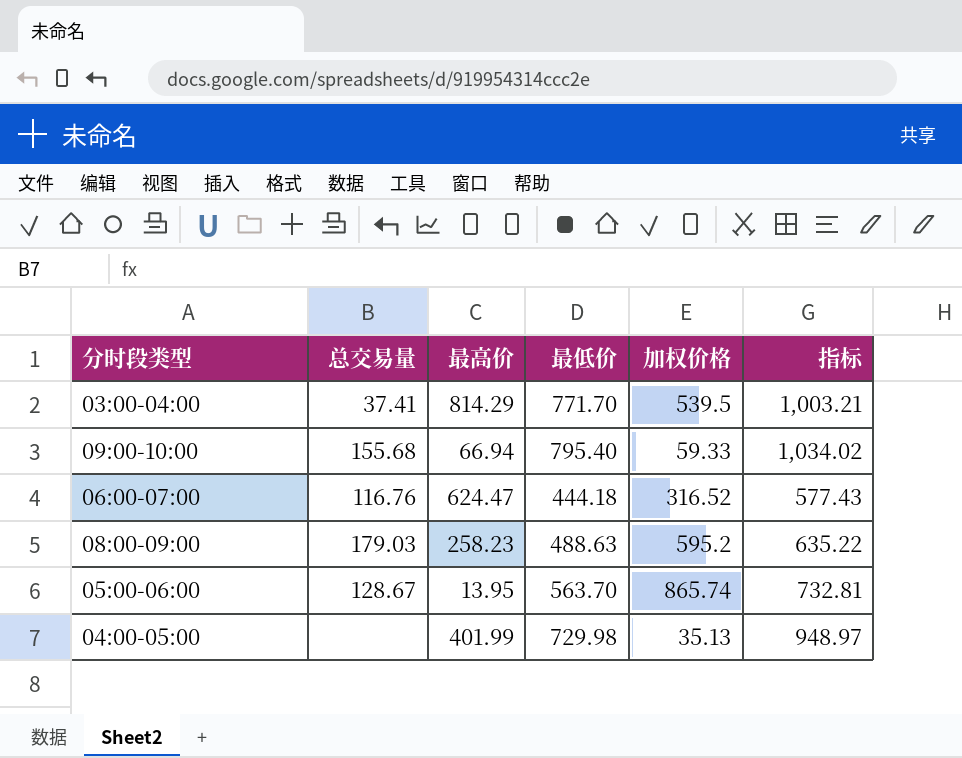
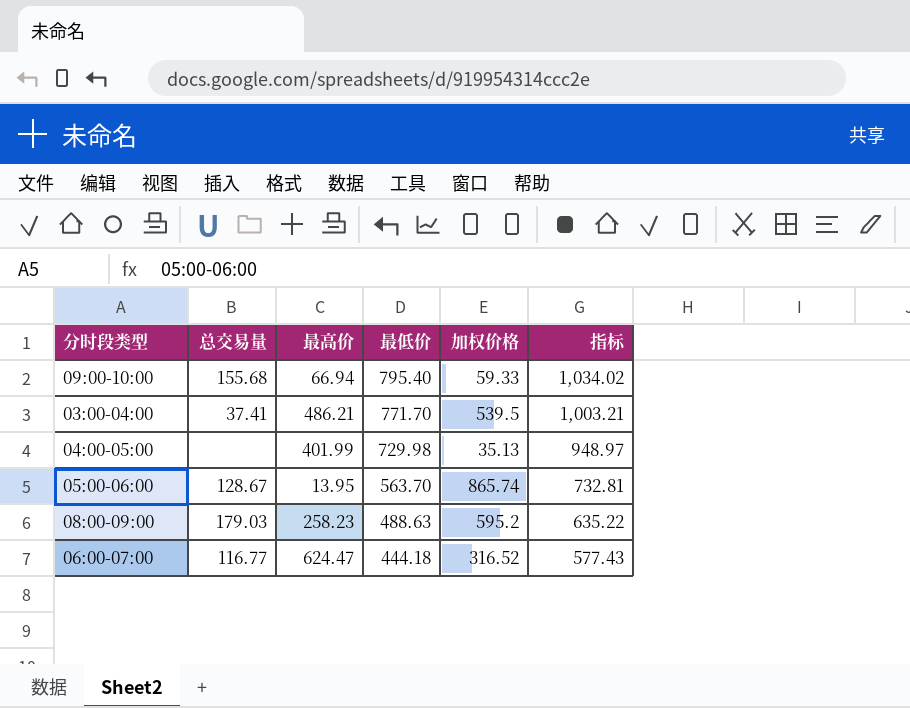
row order: none -> 最低价 descending
03:00-04:00 | 最高价: 814.29 -> 486.21
06:00-07:00 | 总交易量: 116.76 -> 116.77

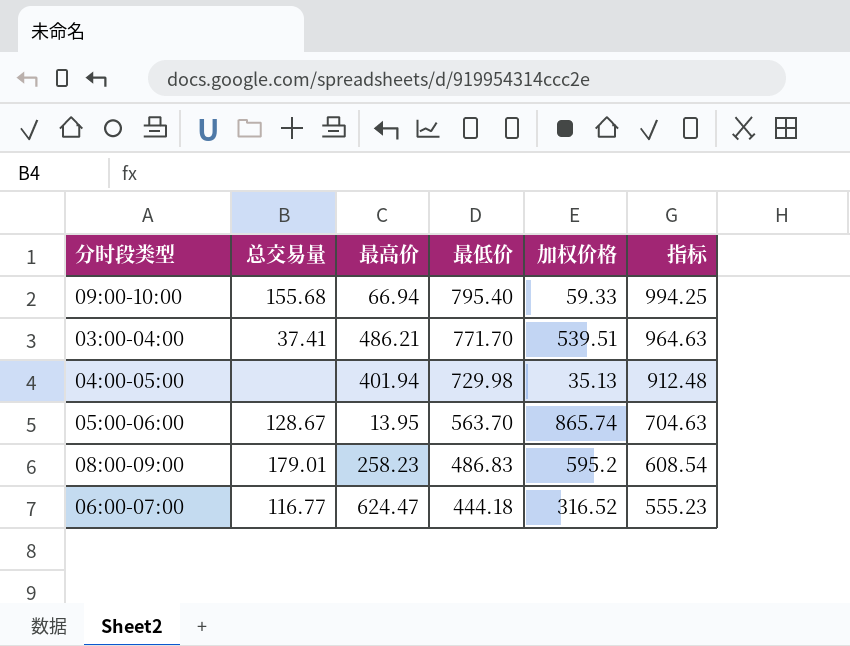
column 指标 | formula: [最低价] * 1.3 -> [最低价] * 1.25
03:00-04:00 | 加权价格: 539.5 -> 539.51
04:00-05:00 | 最高价: 401.99 -> 401.94
08:00-09:00 | 总交易量: 179.03 -> 179.01
08:00-09:00 | 最低价: 488.63 -> 486.83

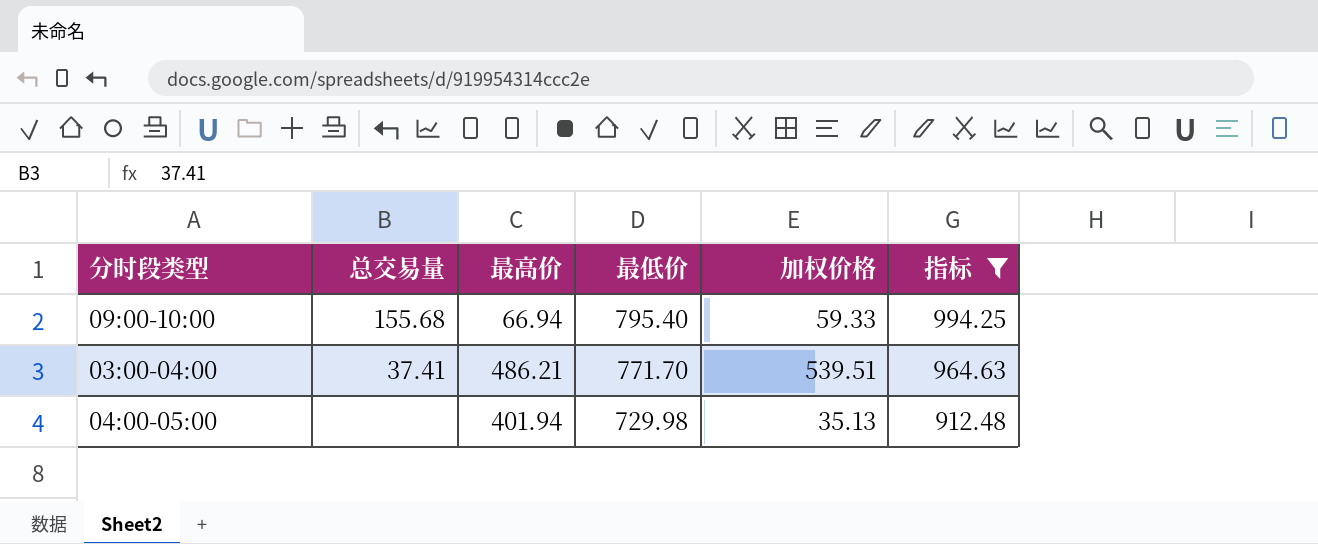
filter: none -> 指标 >= 912.48

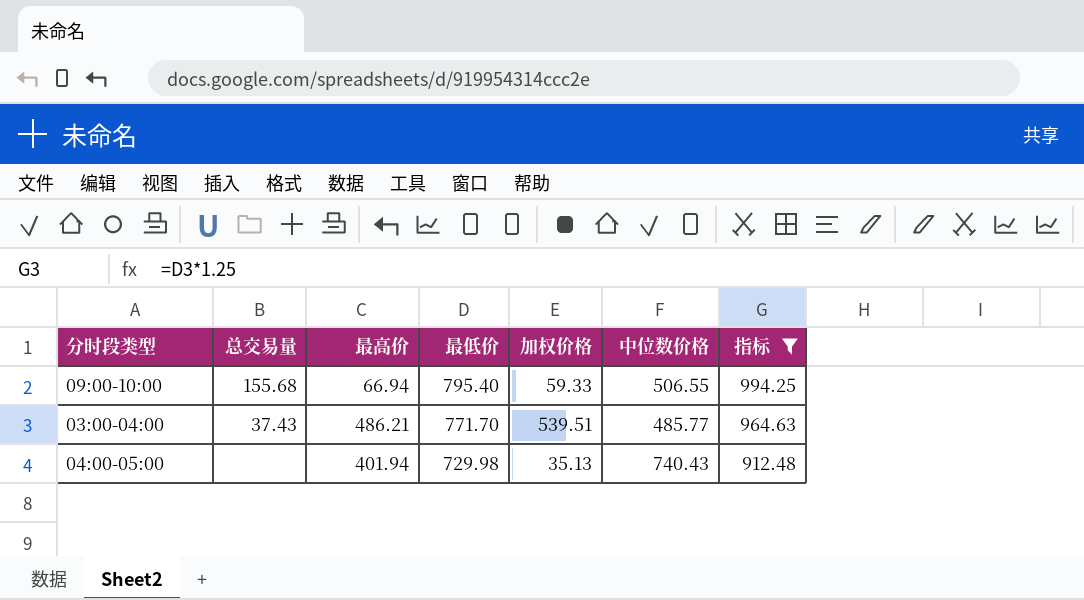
column 中位数价格 | position: none -> 6
03:00-04:00 | 总交易量: 37.41 -> 37.43

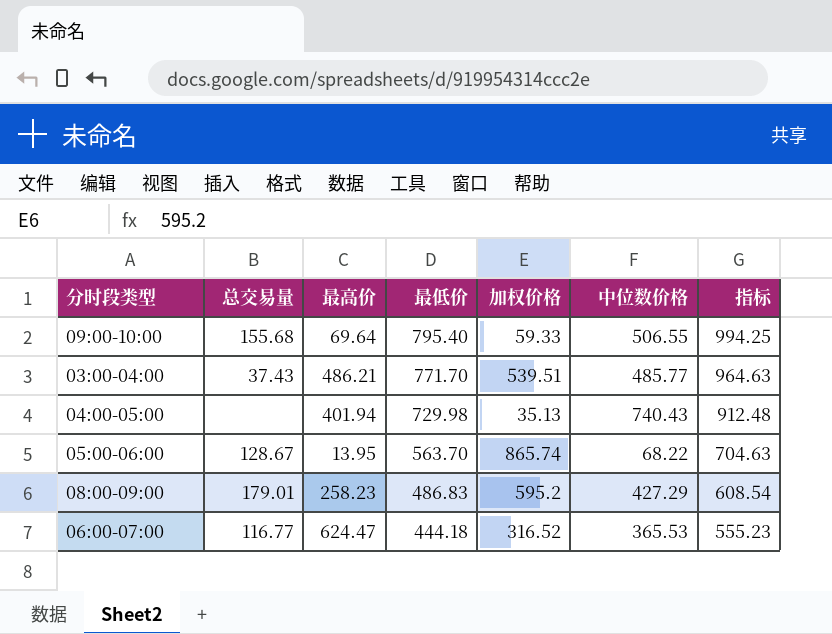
filter: 指标 >= 912.48 -> none
09:00-10:00 | 最高价: 66.94 -> 69.64

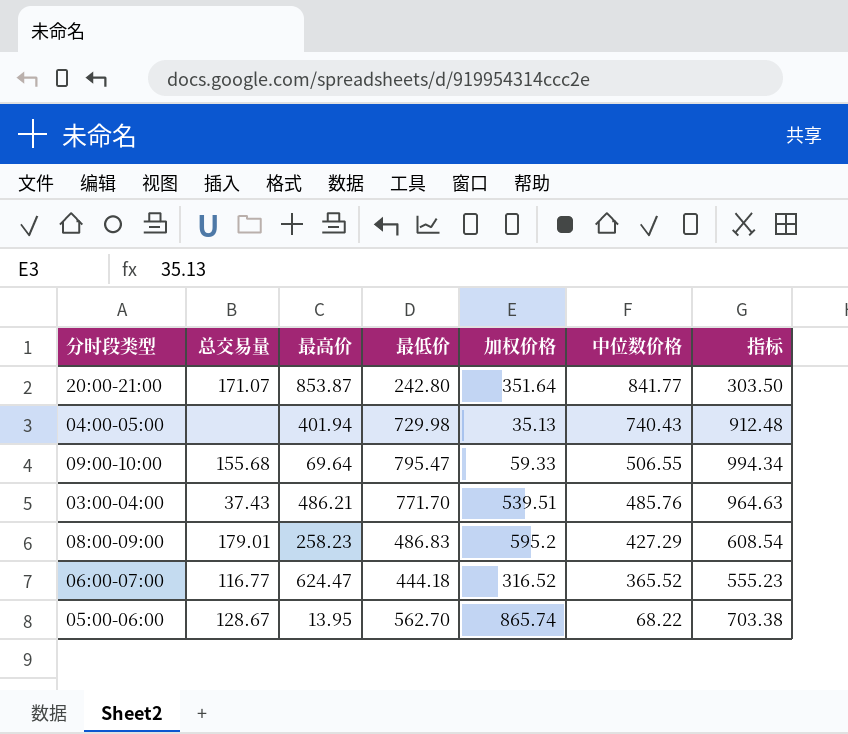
row order: 最低价 descending -> 中位数价格 descending
row 20:00-21:00: none -> 171.07 | 853.87 | 242.80 | 351.64 | 841.77 | 303.50
09:00-10:00 | 最低价: 795.40 -> 795.47
09:00-10:00 | 指标: 994.25 -> 994.34
03:00-04:00 | 中位数价格: 485.77 -> 485.76
06:00-07:00 | 中位数价格: 365.53 -> 365.52
05:00-06:00 | 最低价: 563.70 -> 562.70
05:00-06:00 | 指标: 704.63 -> 703.38

